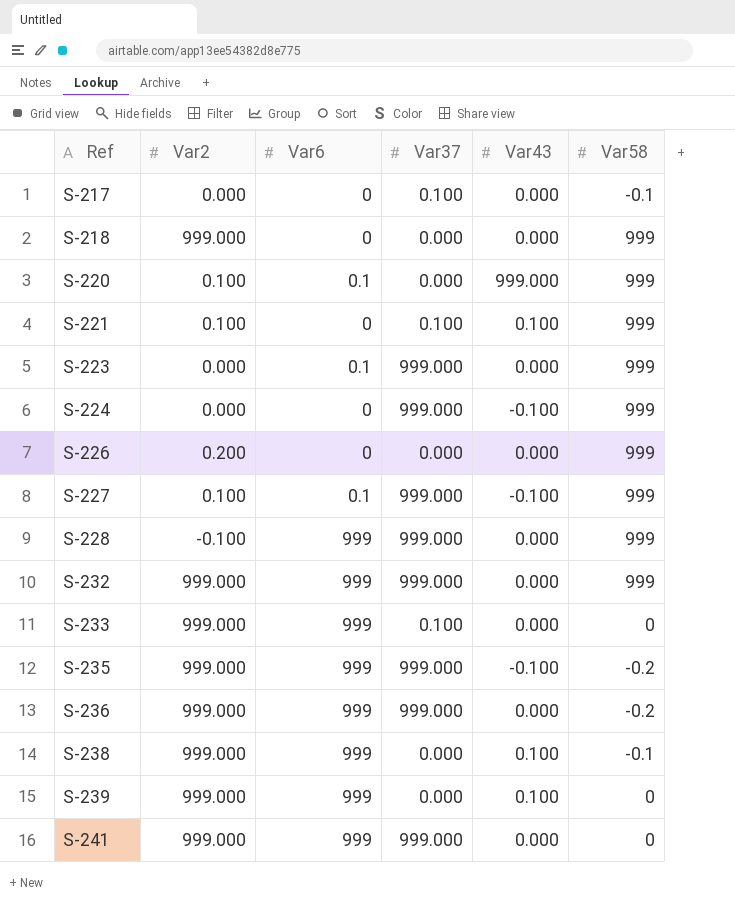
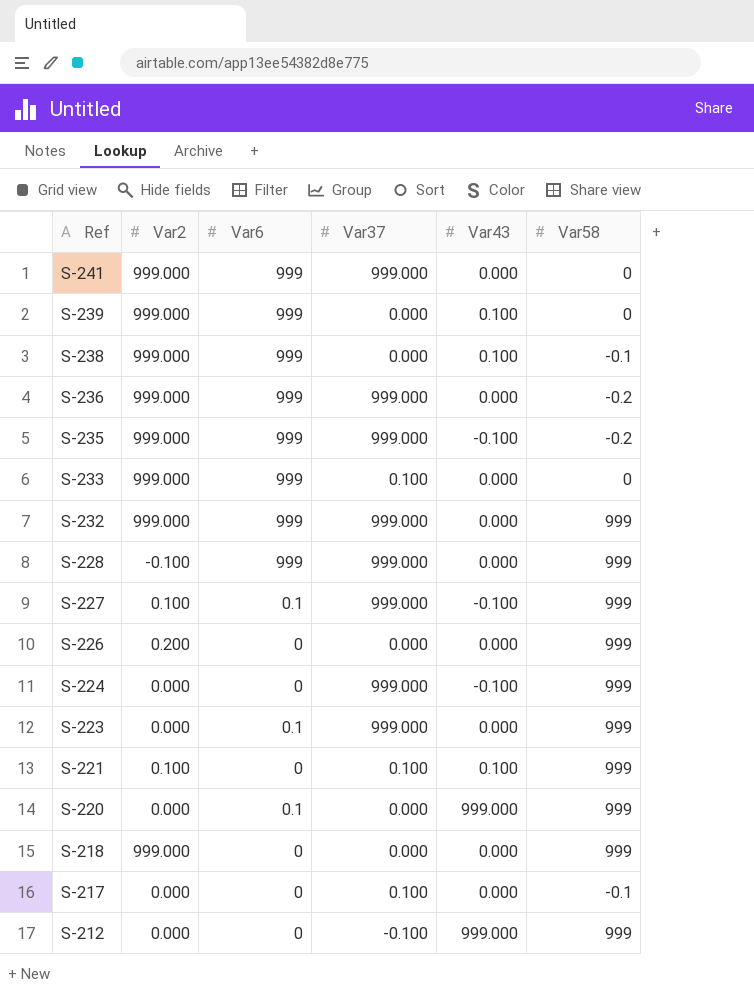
row order: Ref ascending -> Ref descending
S-220 | Var2: 0.100 -> 0.000
row S-212: none -> 0.000 | 0 | -0.100 | 999.000 | 999

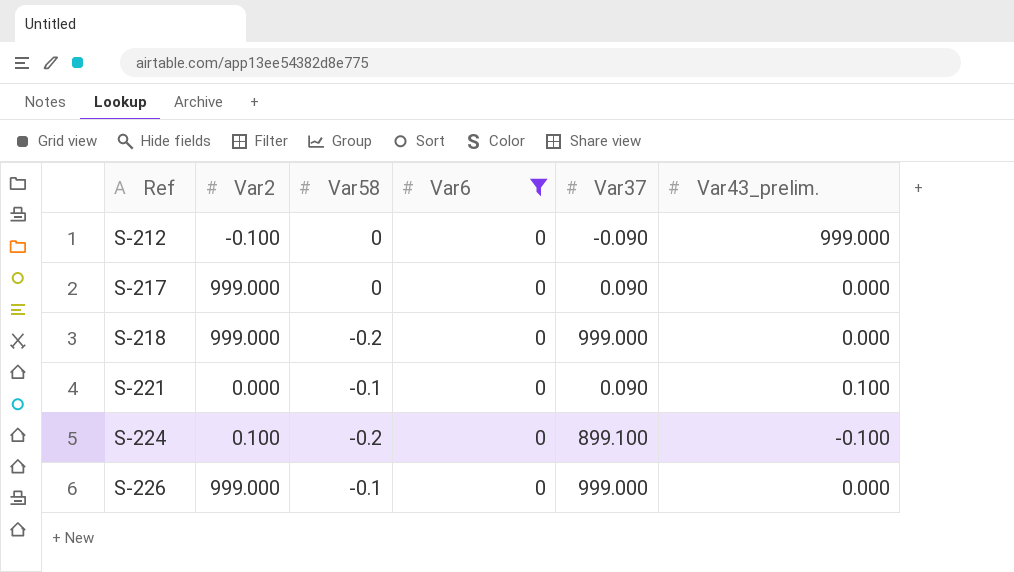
filter: none -> Var6 = 0
row order: Ref descending -> Ref ascending
column Var58 | position: 6 -> 3
column name: Var43 -> Var43_prelim.
S-212 | Var2: 0.000 -> -0.100
S-212 | Var58: 999 -> 0
S-212 | Var37: -0.100 -> -0.090
S-217 | Var2: 0.000 -> 999.000
S-217 | Var58: -0.1 -> 0
S-217 | Var37: 0.100 -> 0.090
S-218 | Var58: 999 -> -0.2
S-218 | Var37: 0.000 -> 999.000
S-221 | Var2: 0.100 -> 0.000
S-221 | Var58: 999 -> -0.1
S-221 | Var37: 0.100 -> 0.090
S-224 | Var2: 0.000 -> 0.100
S-224 | Var58: 999 -> -0.2
S-224 | Var37: 999.000 -> 899.100
S-226 | Var2: 0.200 -> 999.000
S-226 | Var58: 999 -> -0.1
S-226 | Var37: 0.000 -> 999.000

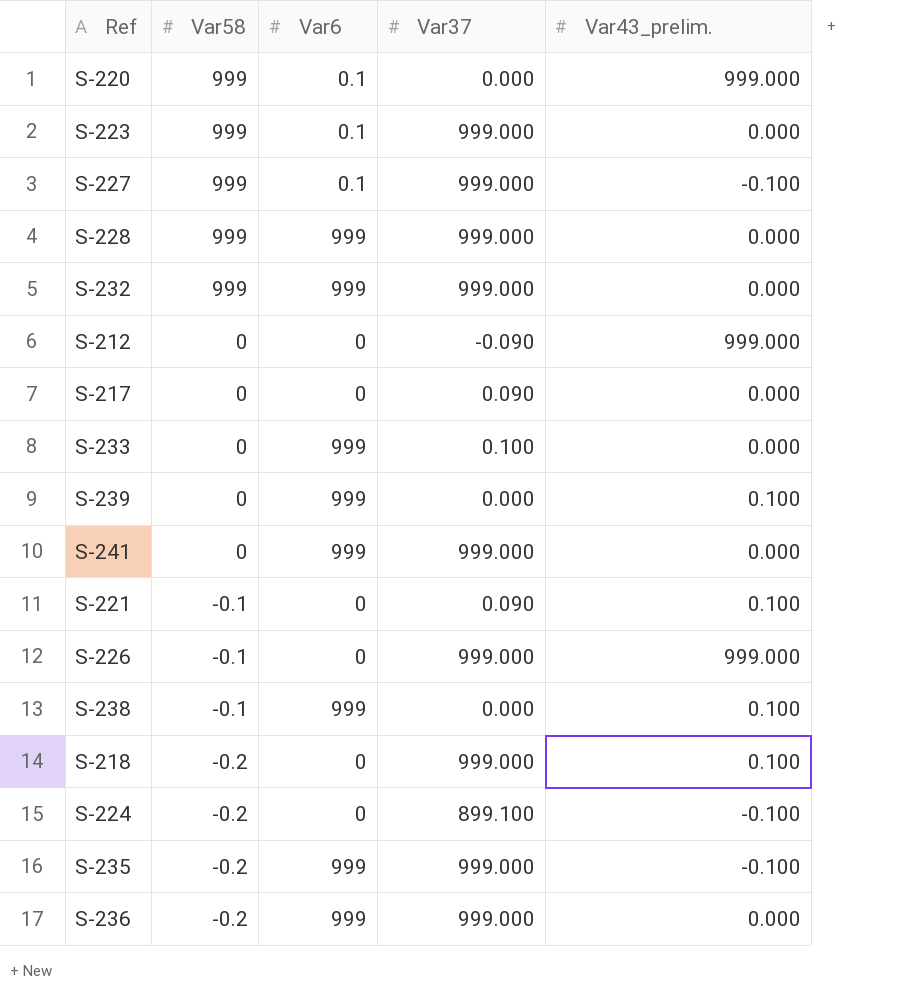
filter: Var6 = 0 -> none
row order: Ref ascending -> Var58 descending
column Var2 | position: 2 -> none
S-226 | Var43_prelim.: 0.000 -> 999.000
S-218 | Var43_prelim.: 0.000 -> 0.100

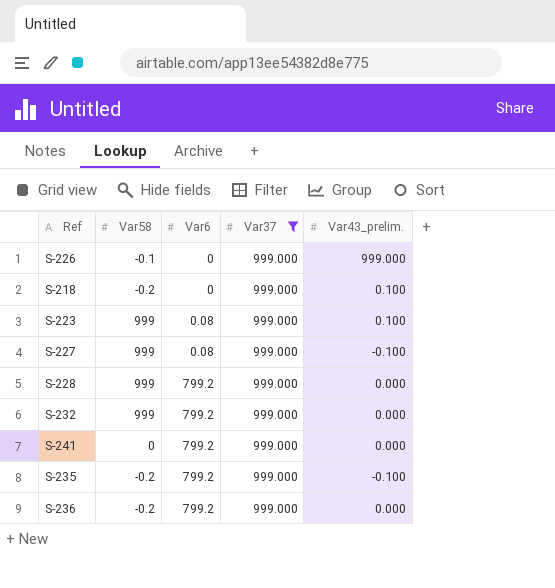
filter: none -> Var37 = 999.000
row order: Var58 descending -> Var6 ascending
S-223 | Var6: 0.1 -> 0.08
S-223 | Var43_prelim.: 0.000 -> 0.100
S-227 | Var6: 0.1 -> 0.08
S-228 | Var6: 999 -> 799.2
S-232 | Var6: 999 -> 799.2
S-241 | Var6: 999 -> 799.2
S-235 | Var6: 999 -> 799.2
S-236 | Var6: 999 -> 799.2

